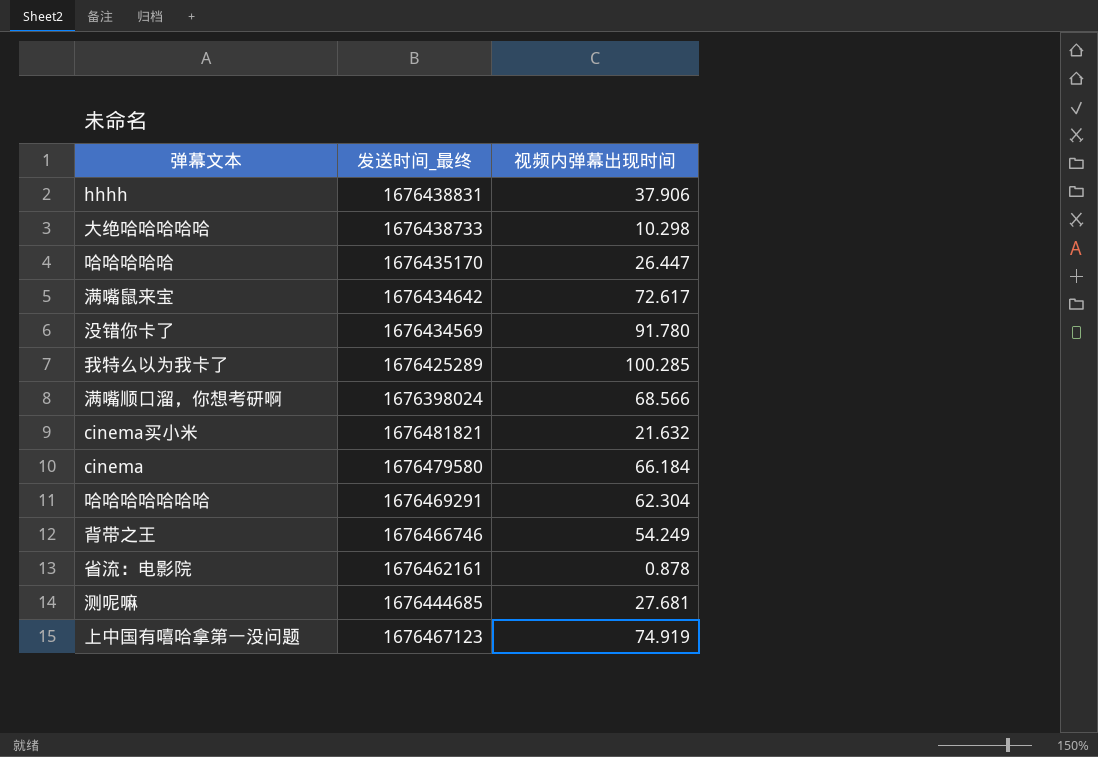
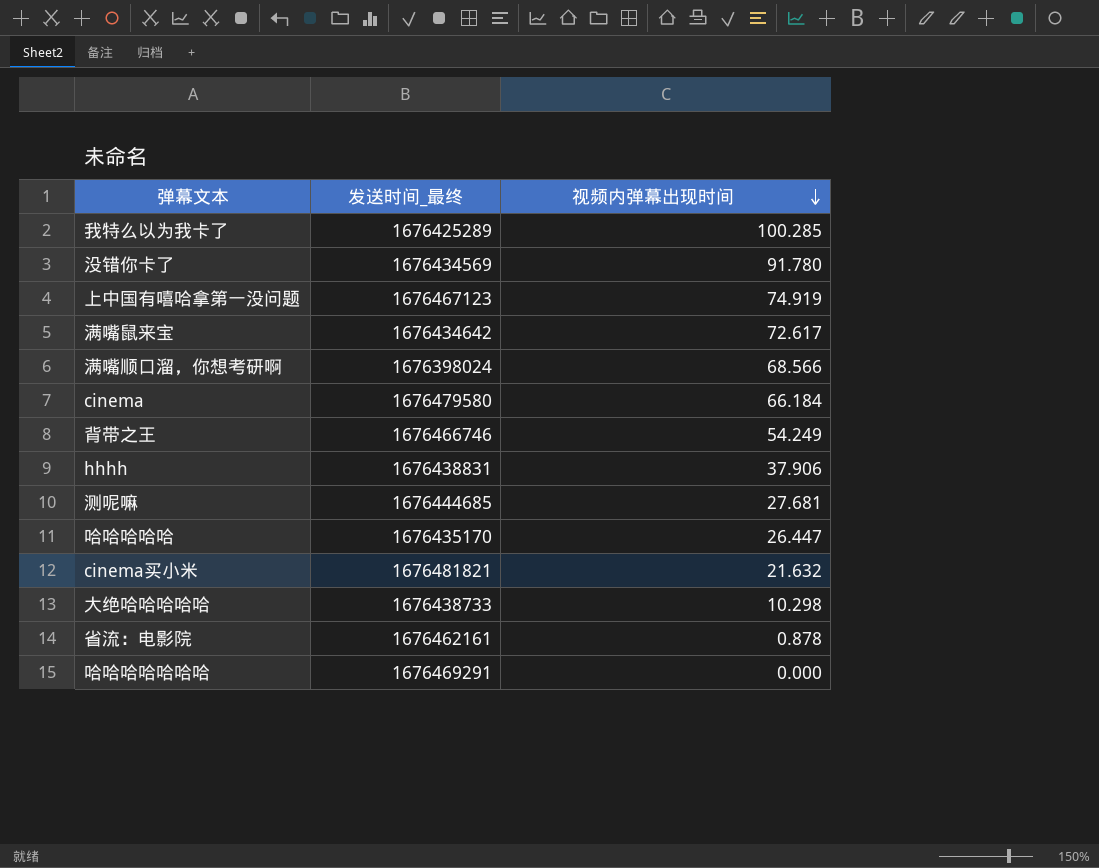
row order: none -> 视频内弹幕出现时间 descending
哈哈哈哈哈哈哈 | 视频内弹幕出现时间: 62.304 -> 0.000

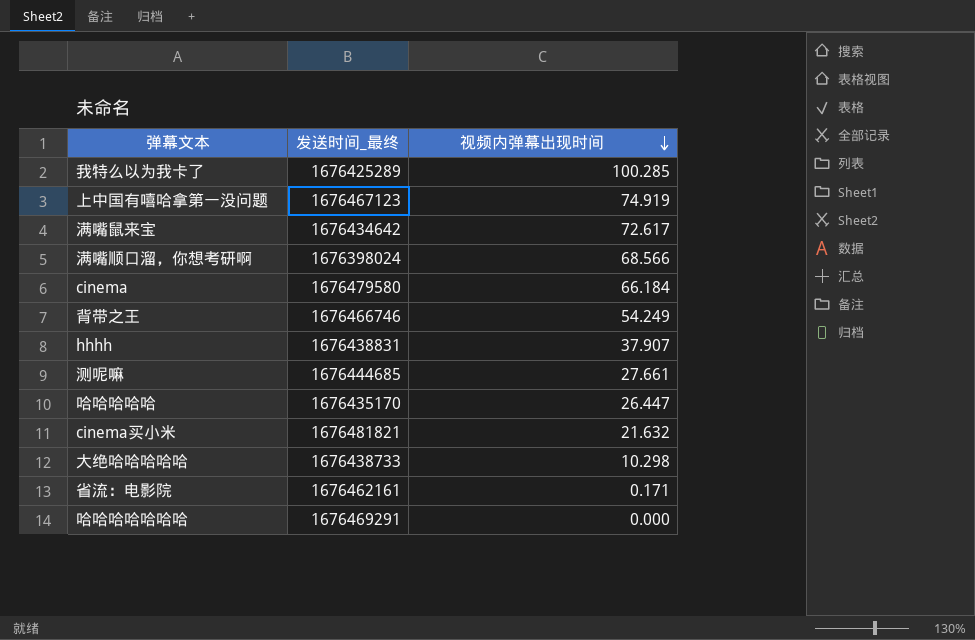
row 没错你卡了: 1676434569 | 91.780 -> none
hhhh | 视频内弹幕出现时间: 37.906 -> 37.907
测呢嘛 | 视频内弹幕出现时间: 27.681 -> 27.661
省流：电影院 | 视频内弹幕出现时间: 0.878 -> 0.171

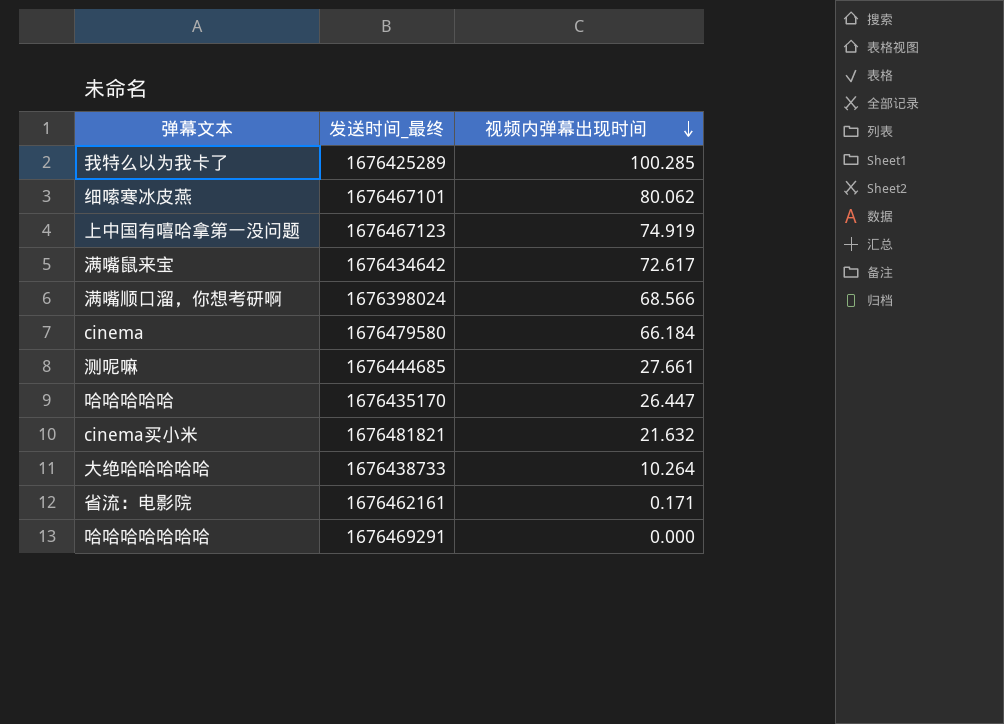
row 背带之王: 1676466746 | 54.249 -> none
row hhhh: 1676438831 | 37.907 -> none
row 细嗦寒冰皮燕: none -> 1676467101 | 80.062
大绝哈哈哈哈哈 | 视频内弹幕出现时间: 10.298 -> 10.264

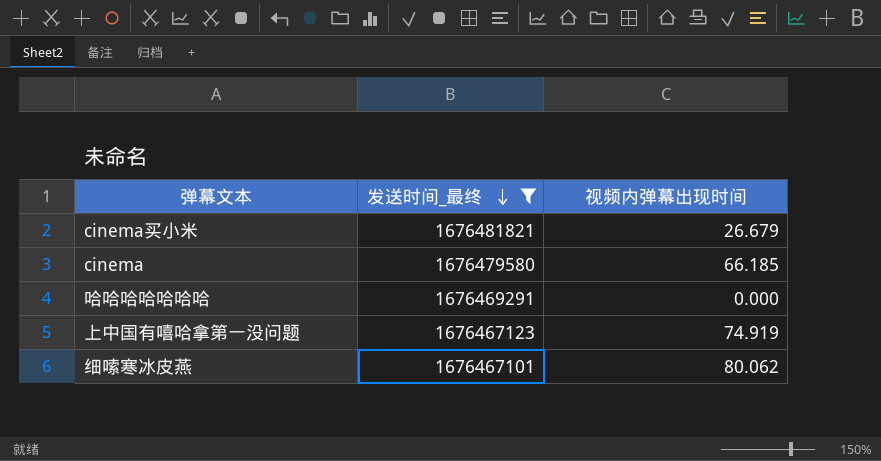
filter: none -> 发送时间_最终 >= 1676467101
row order: 视频内弹幕出现时间 descending -> 发送时间_最终 descending
cinema买小米 | 视频内弹幕出现时间: 21.632 -> 26.679
cinema | 视频内弹幕出现时间: 66.184 -> 66.185

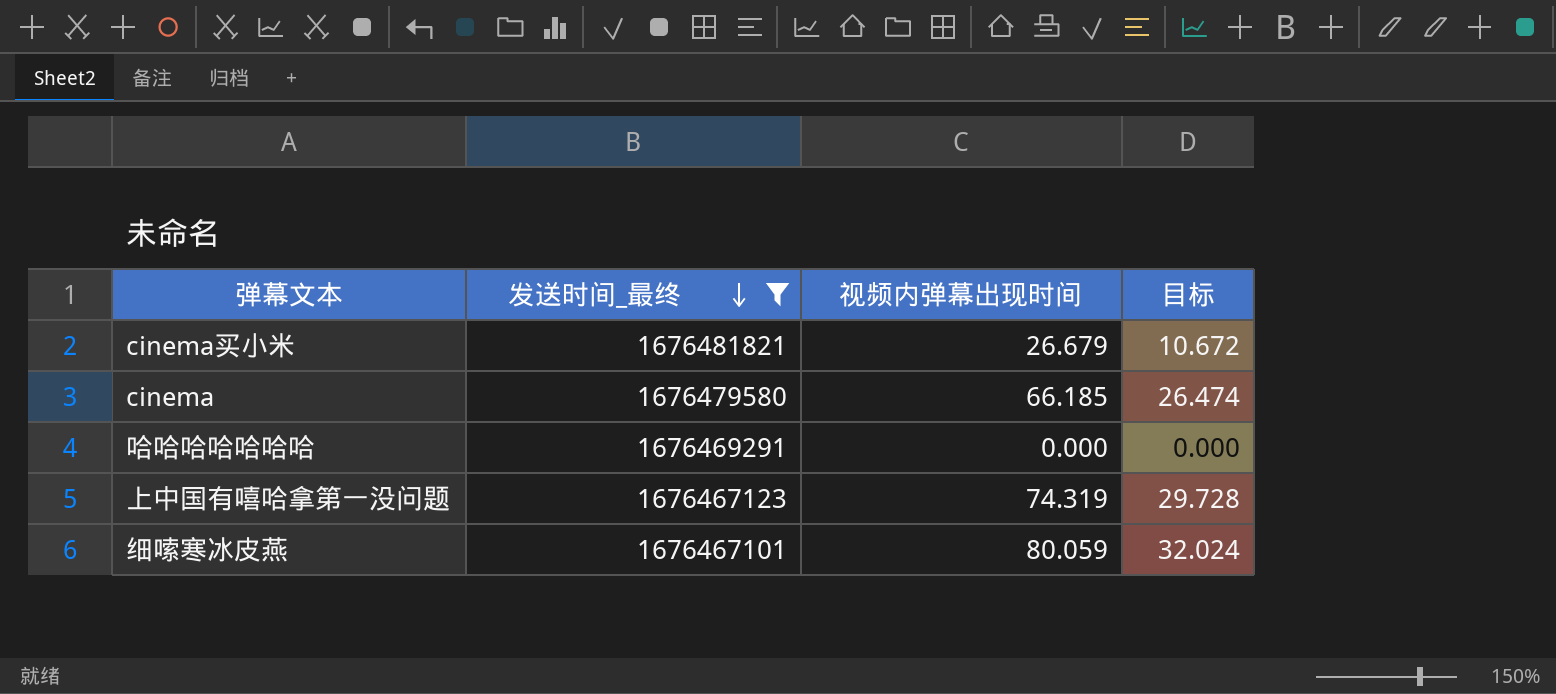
column 目标 | formula: none -> [视频内弹幕出现时间] * 0.4
上中国有嘻哈拿第一没问题 | 视频内弹幕出现时间: 74.919 -> 74.319
细嗦寒冰皮燕 | 视频内弹幕出现时间: 80.062 -> 80.059

